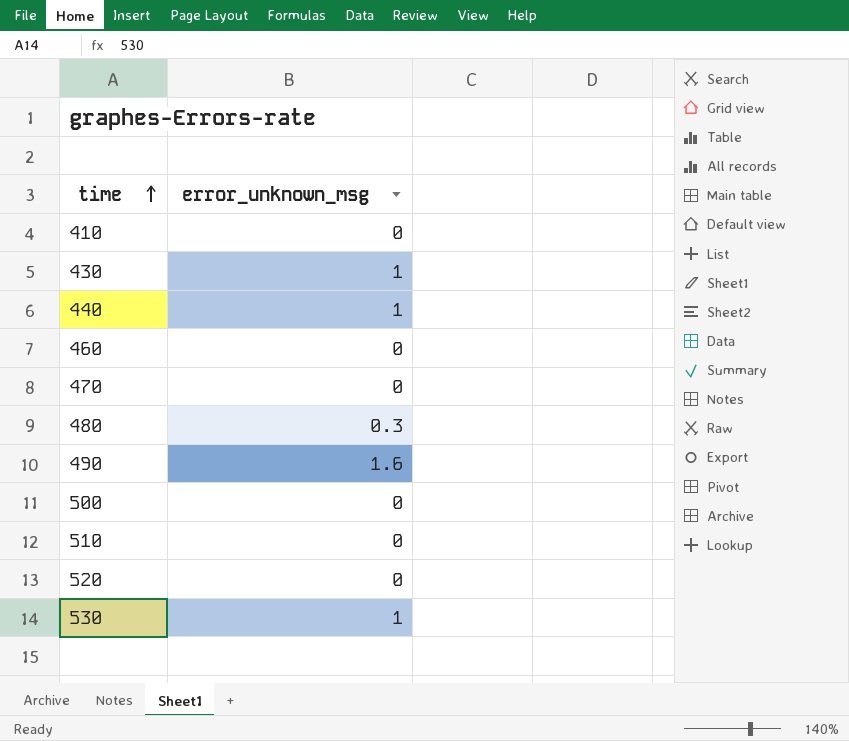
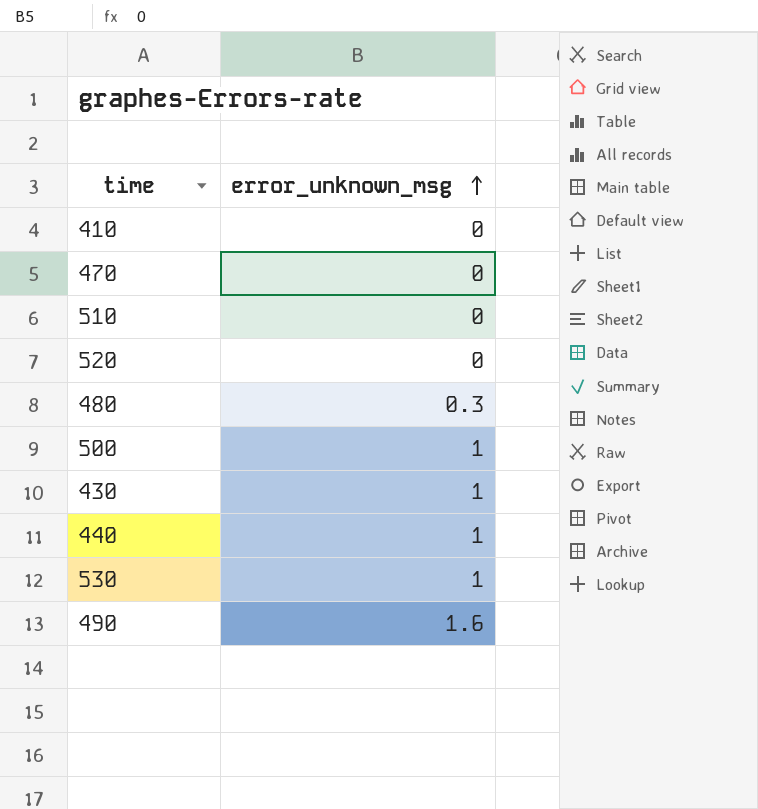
row order: time ascending -> error_unknown_msg ascending
row 460: 0 -> none
500 | error_unknown_msg: 0 -> 1

